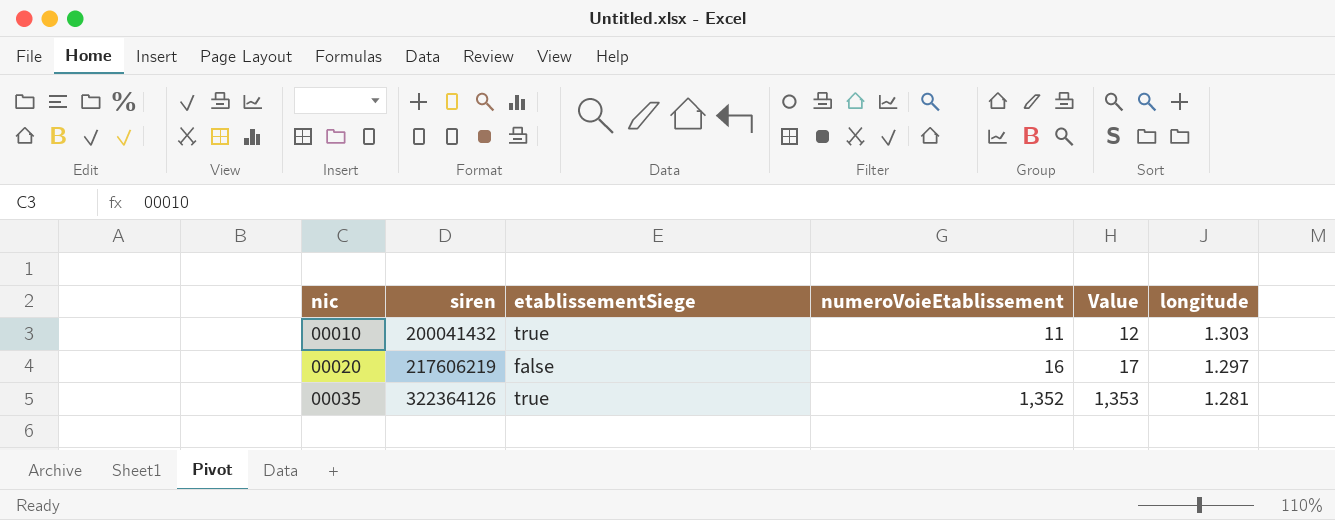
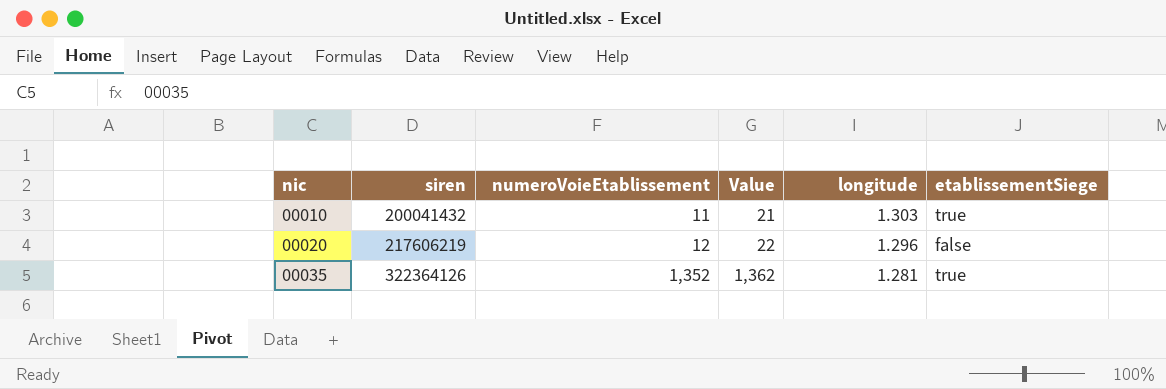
column Value | formula: [numeroVoieEtablissement] + 1 -> [numeroVoieEtablissement] + 10
column etablissementSiege | position: 3 -> 6
00020 | numeroVoieEtablissement: 16 -> 12
00020 | longitude: 1.297 -> 1.296

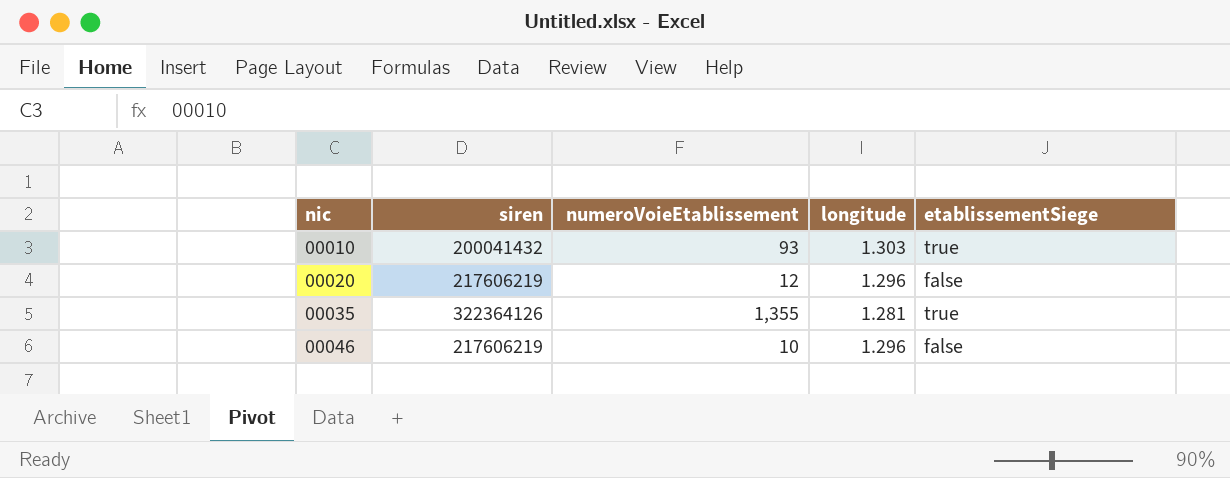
column Value | formula: [numeroVoieEtablissement] + 10 -> none
00010 | numeroVoieEtablissement: 11 -> 93
00035 | numeroVoieEtablissement: 1,352 -> 1,355
row 00046: none -> 217606219 | 10 | 1.296 | false

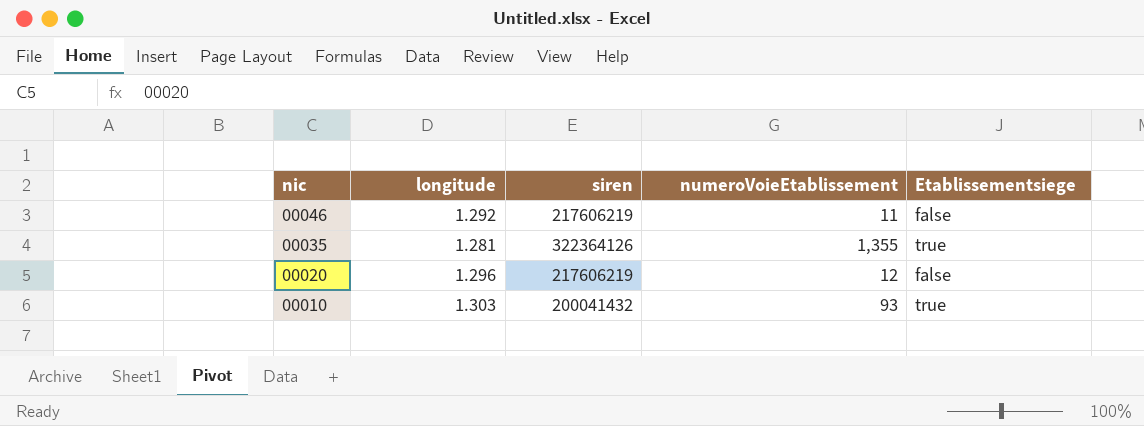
row order: nic ascending -> nic descending
column longitude | position: 4 -> 2
column name: etablissementSiege -> Etablissementsiege
00046 | longitude: 1.296 -> 1.292
00046 | numeroVoieEtablissement: 10 -> 11

